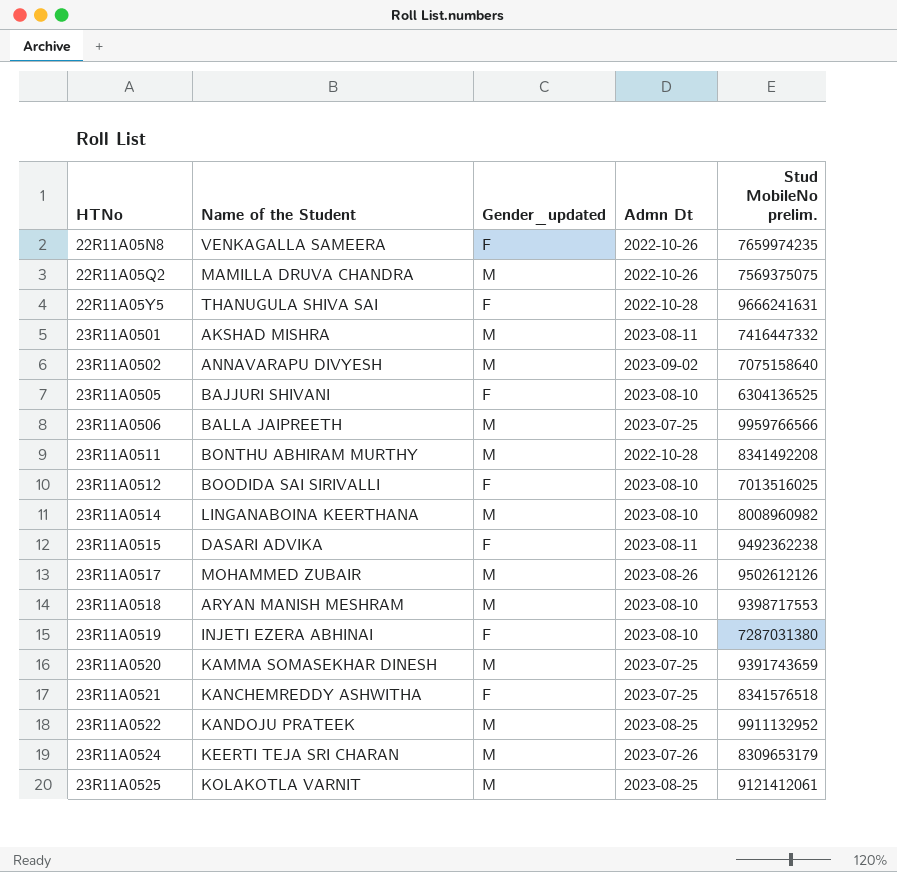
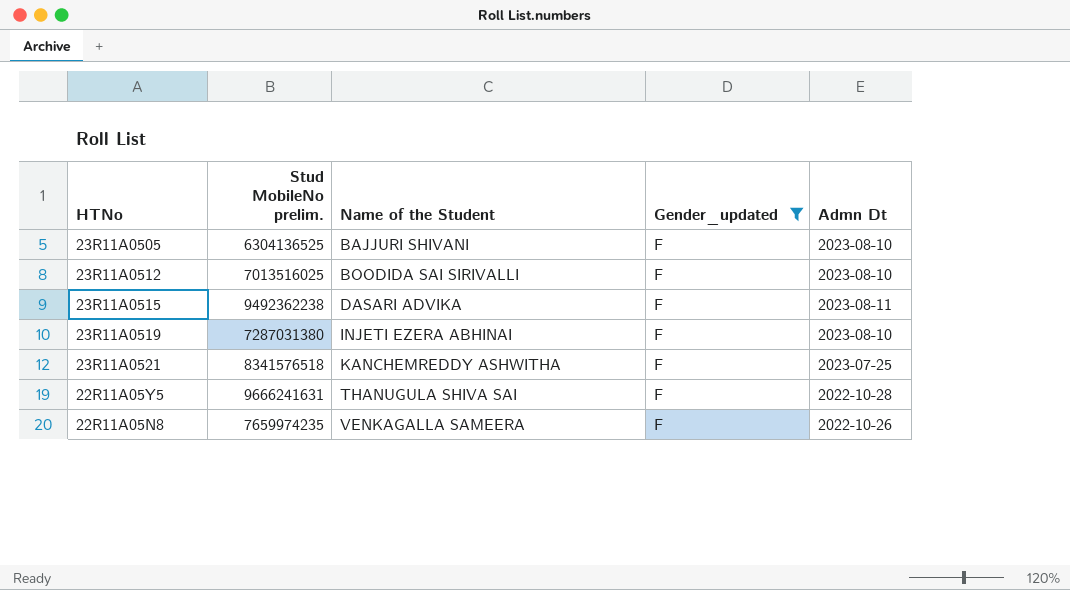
filter: none -> Gender_updated = F
row order: HTNo ascending -> Name of the Student ascending
column Stud MobileNo prelim. | position: 5 -> 2

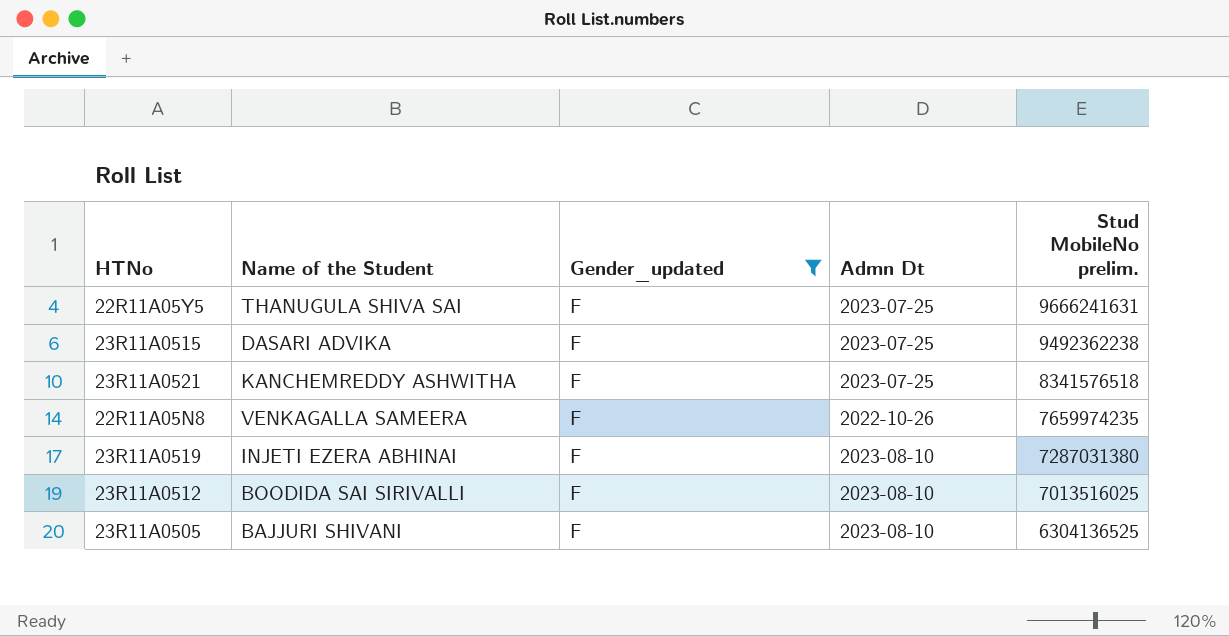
row order: Name of the Student ascending -> Stud MobileNo prelim. descending
column Stud MobileNo prelim. | position: 2 -> 5
22R11A05Y5 | Admn Dt: 2022-10-28 -> 2023-07-25
23R11A0515 | Admn Dt: 2023-08-11 -> 2023-07-25

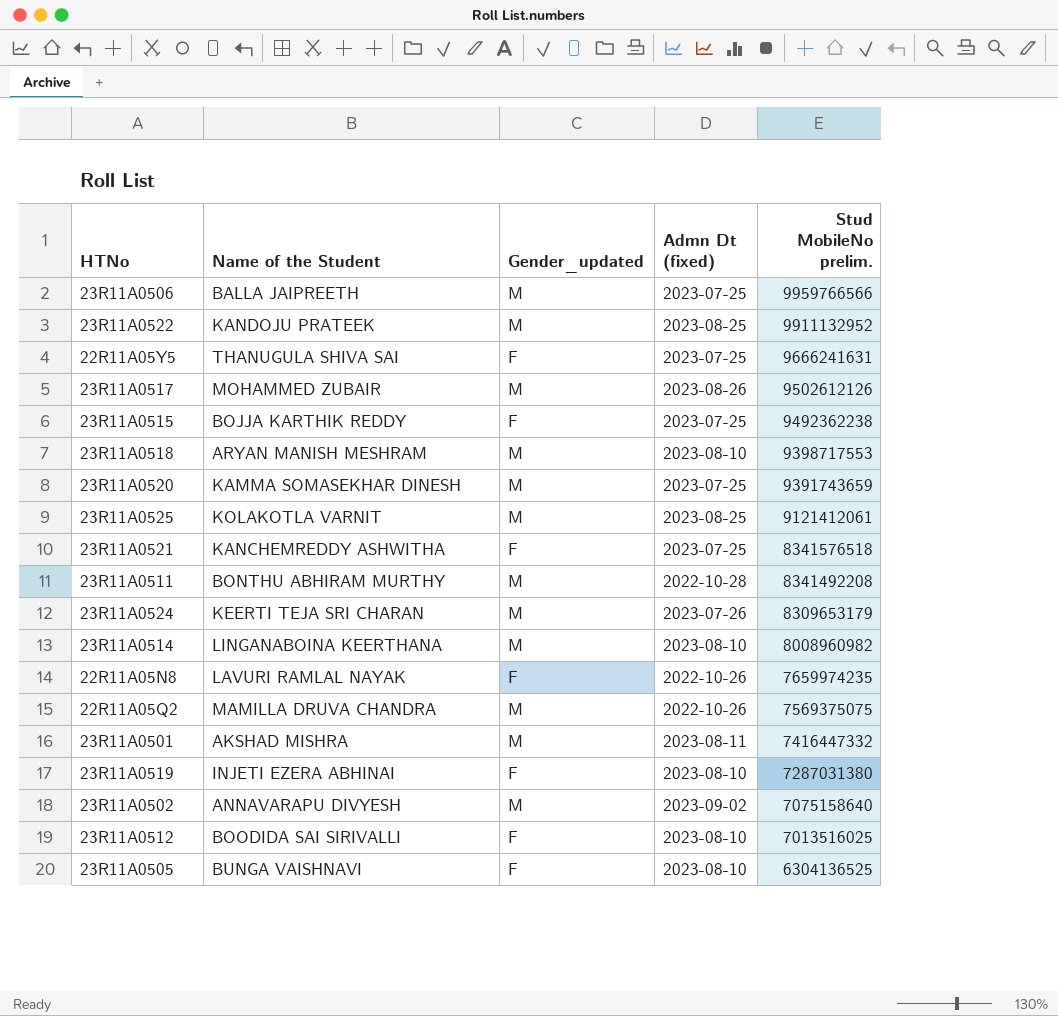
filter: Gender_updated = F -> none
column name: Admn Dt -> Admn Dt (fixed)
23R11A0515 | Name of the Student: DASARI ADVIKA -> BOJJA KARTHIK REDDY
22R11A05N8 | Name of the Student: VENKAGALLA SAMEERA -> LAVURI RAMLAL NAYAK
23R11A0505 | Name of the Student: BAJJURI SHIVANI -> BUNGA VAISHNAVI

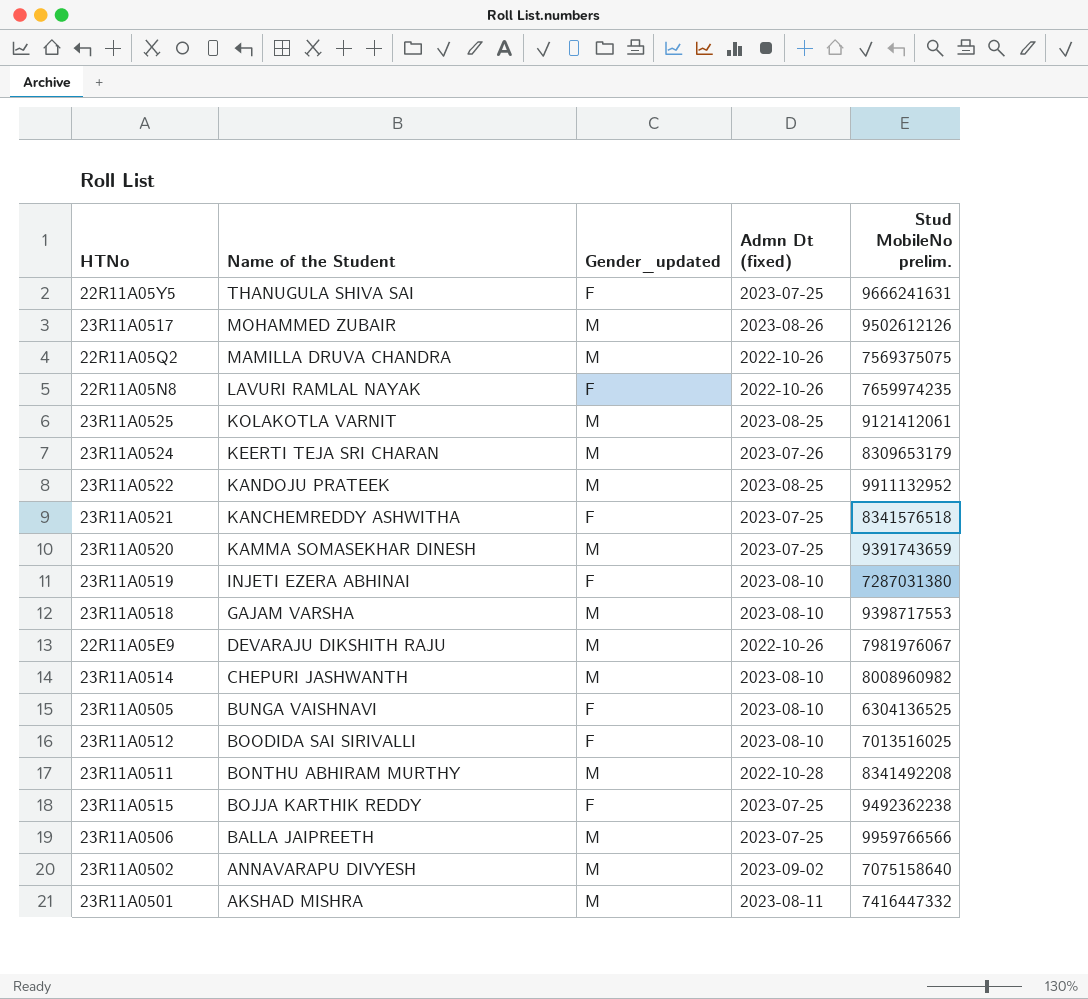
row order: Stud MobileNo prelim. descending -> Name of the Student descending
23R11A0518 | Name of the Student: ARYAN MANISH MESHRAM -> GAJAM VARSHA
row 22R11A05E9: none -> DEVARAJU DIKSHITH RAJU | M | 2022-10-26 | 7981976067
23R11A0514 | Name of the Student: LINGANABOINA KEERTHANA -> CHEPURI JASHWANTH

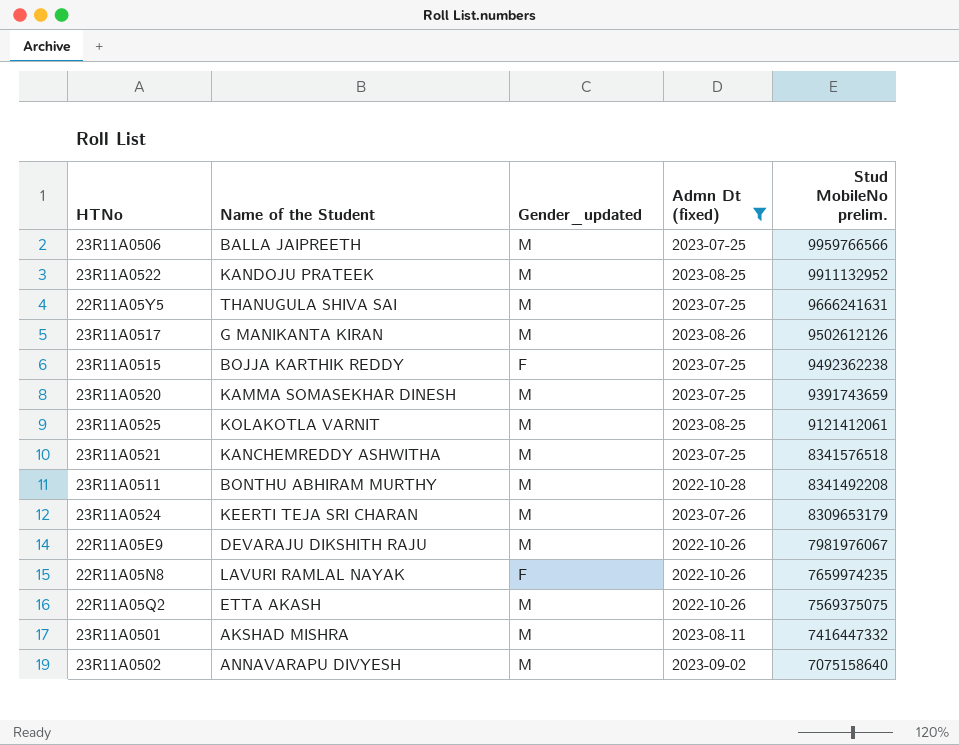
filter: none -> Admn Dt (fixed) != 2023-08-10
row order: Name of the Student descending -> Stud MobileNo prelim. descending
22R11A05Y5 | Gender_updated: F -> M
23R11A0517 | Name of the Student: MOHAMMED ZUBAIR -> G MANIKANTA KIRAN
23R11A0521 | Gender_updated: F -> M
22R11A05Q2 | Name of the Student: MAMILLA DRUVA CHANDRA -> ETTA AKASH

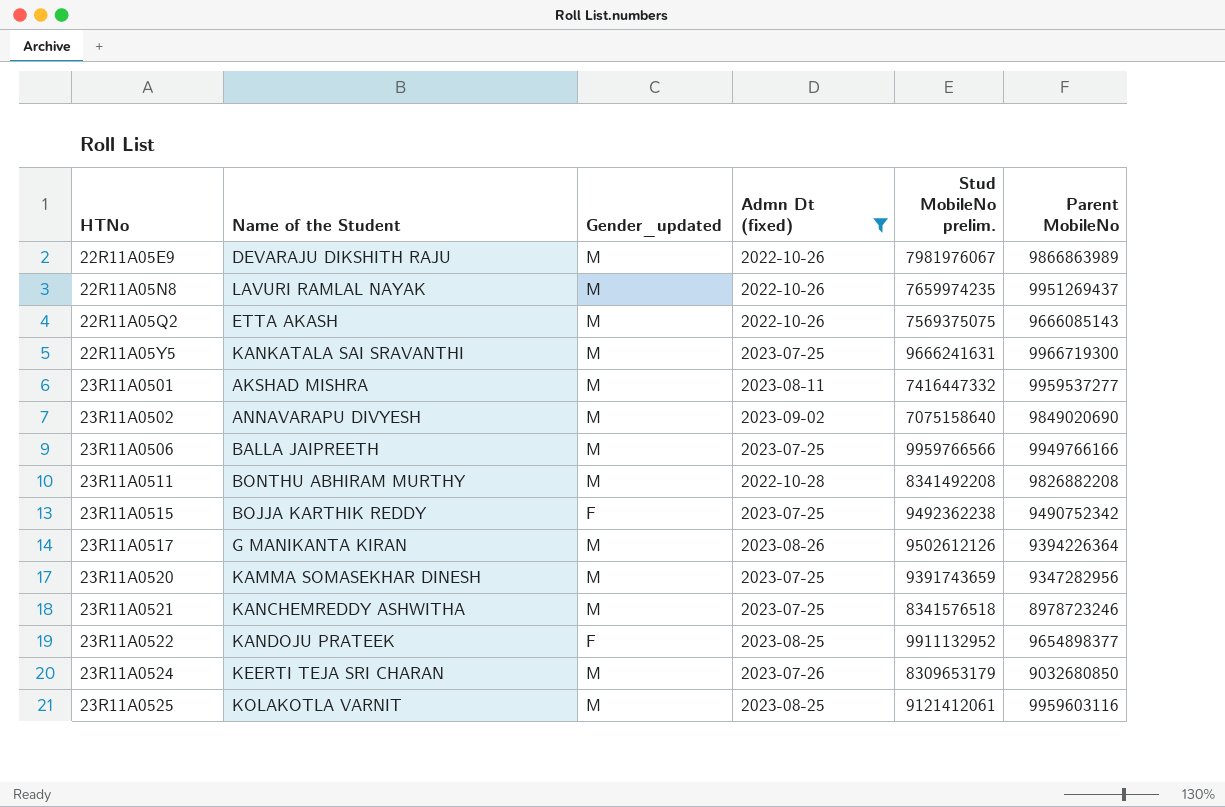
row order: Stud MobileNo prelim. descending -> HTNo ascending
column Parent MobileNo | position: none -> 6
22R11A05N8 | Gender_updated: F -> M
22R11A05Y5 | Name of the Student: THANUGULA SHIVA SAI -> KANKATALA SAI SRAVANTHI
23R11A0522 | Gender_updated: M -> F

